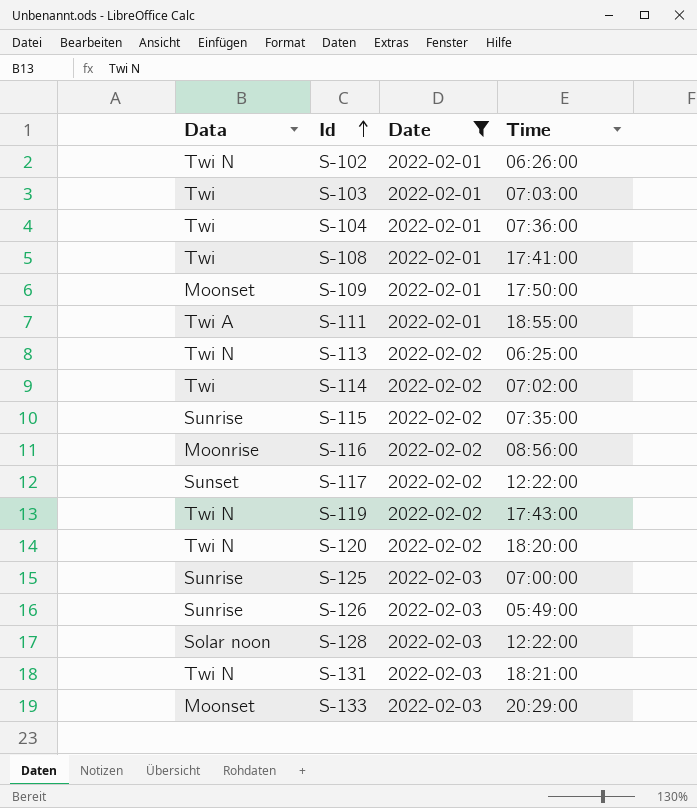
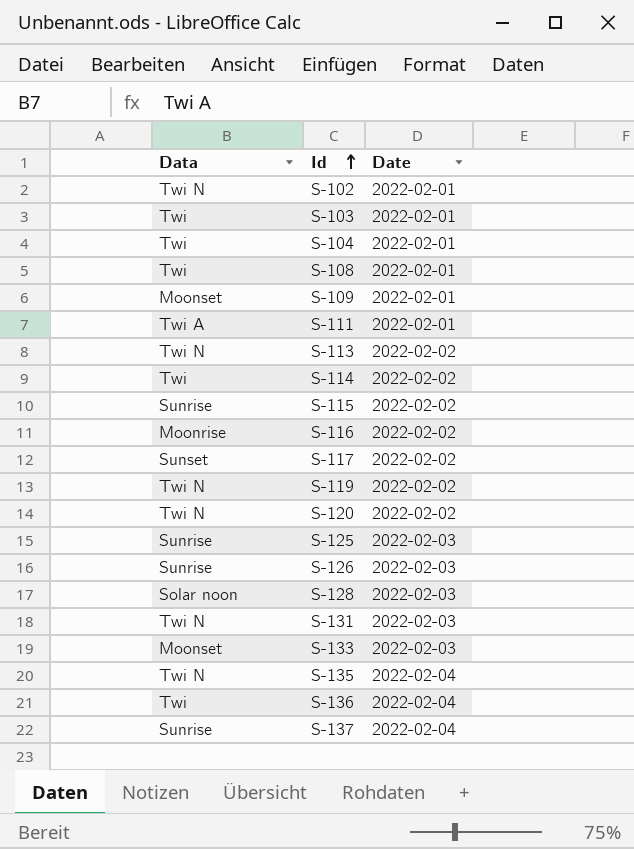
filter: Date != 2022-02-04 -> none
column Time | position: 4 -> none

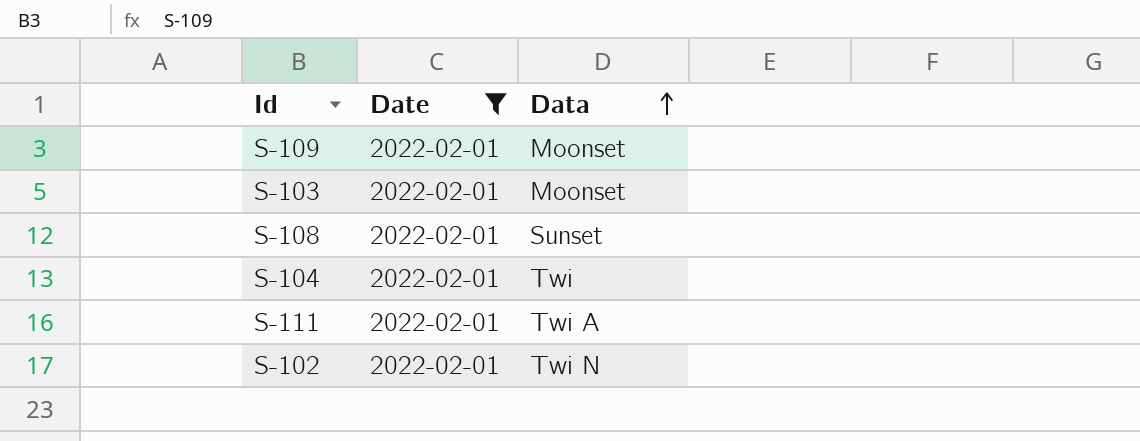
filter: none -> Date = 2022-02-01
row order: Id ascending -> Data ascending
column Data | position: 1 -> 3
S-103 | Data: Twi -> Moonset
S-108 | Data: Twi -> Sunset

